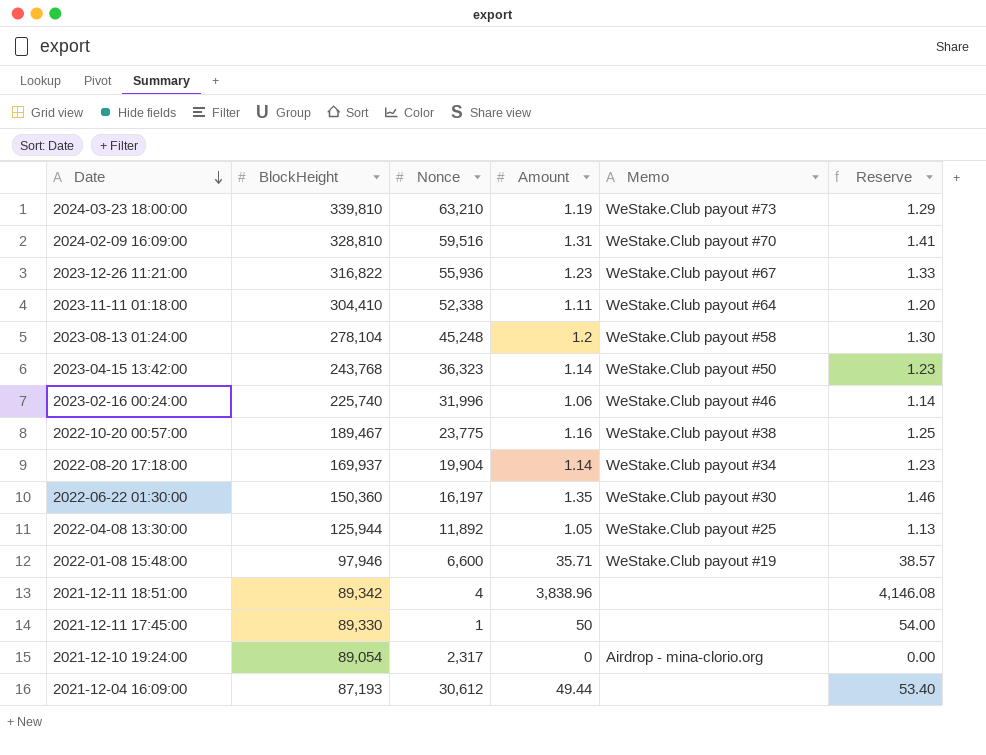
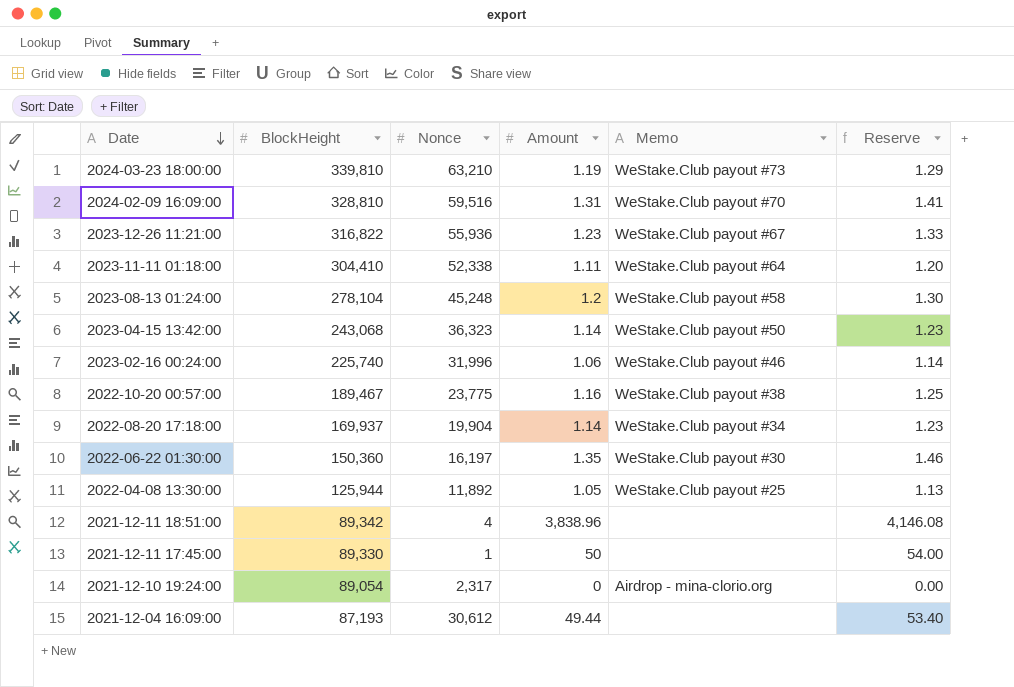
row 2022-01-08 15:48:00: 97,946 | 6,600 | 35.71 | WeStake.Club payout #19 | 38.57 -> none
2023-04-15 13:42:00 | BlockHeight: 243,768 -> 243,068

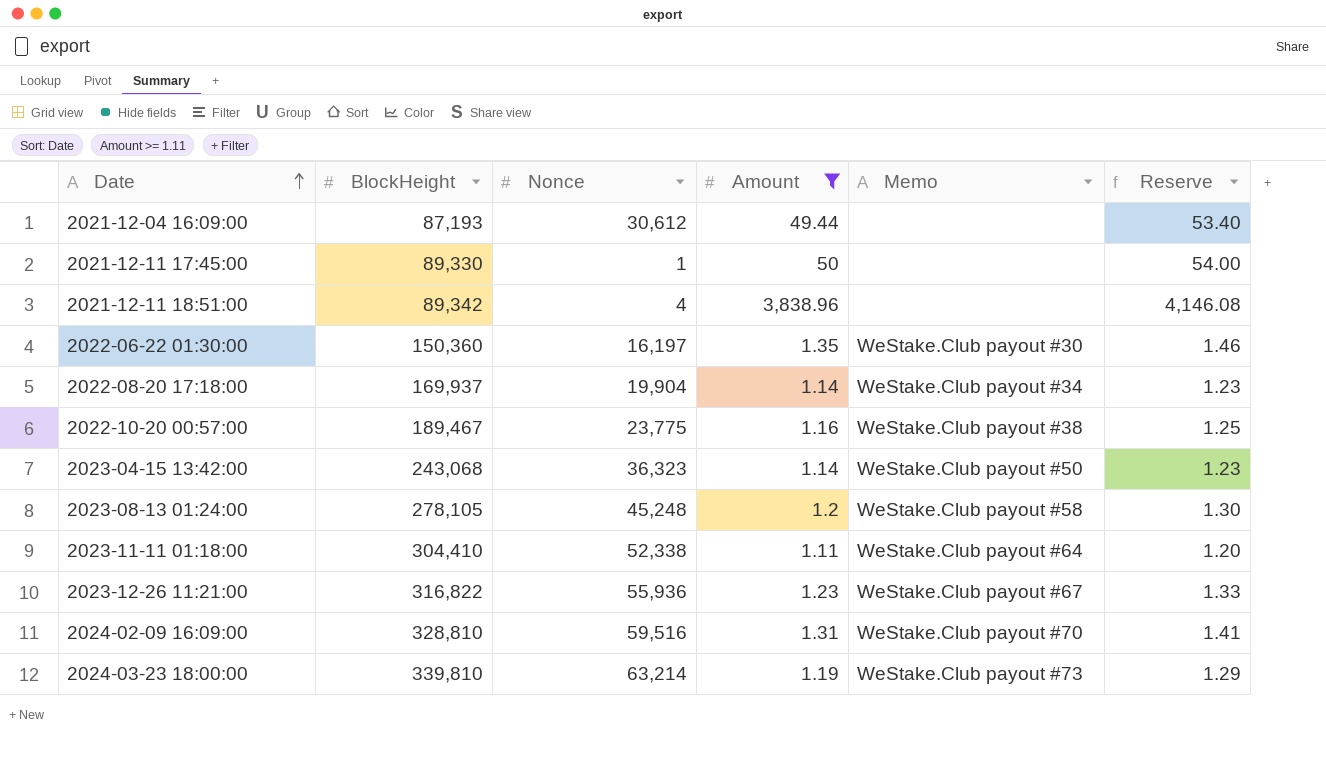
filter: none -> Amount >= 1.11
row order: Date descending -> Date ascending
2023-08-13 01:24:00 | BlockHeight: 278,104 -> 278,105
2024-03-23 18:00:00 | Nonce: 63,210 -> 63,214

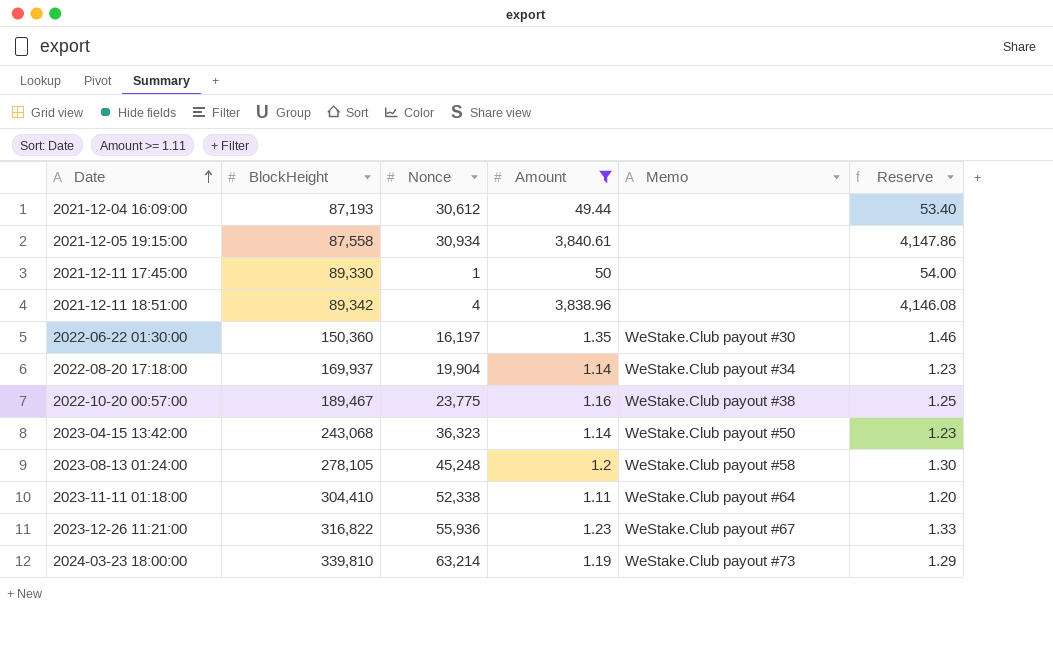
row 2024-02-09 16:09:00: 328,810 | 59,516 | 1.31 | WeStake.Club payout #70 | 1.41 -> none
row 2021-12-05 19:15:00: none -> 87,558 | 30,934 | 3,840.61 | none | 4,147.86

